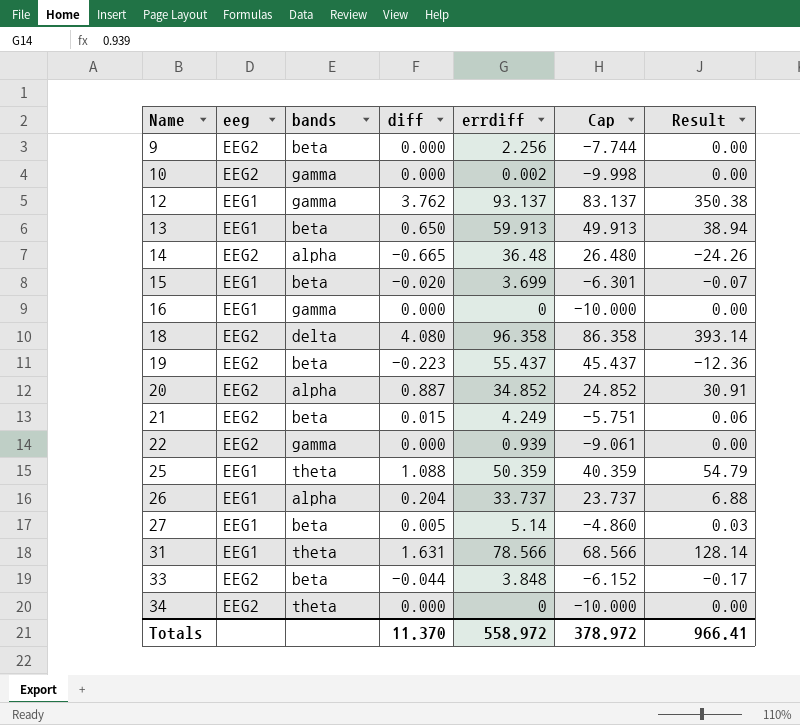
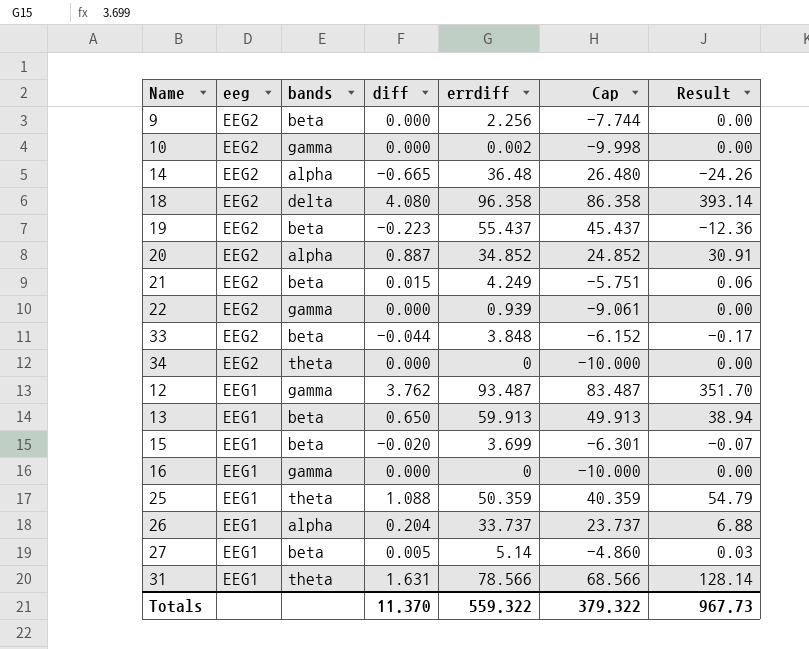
row order: Name ascending -> eeg descending
12 | errdiff: 93.137 -> 93.487
12 | Cap: 83.137 -> 83.487
12 | Result: 350.38 -> 351.70
Totals | errdiff: 558.972 -> 559.322
Totals | Cap: 378.972 -> 379.322
Totals | Result: 966.41 -> 967.73

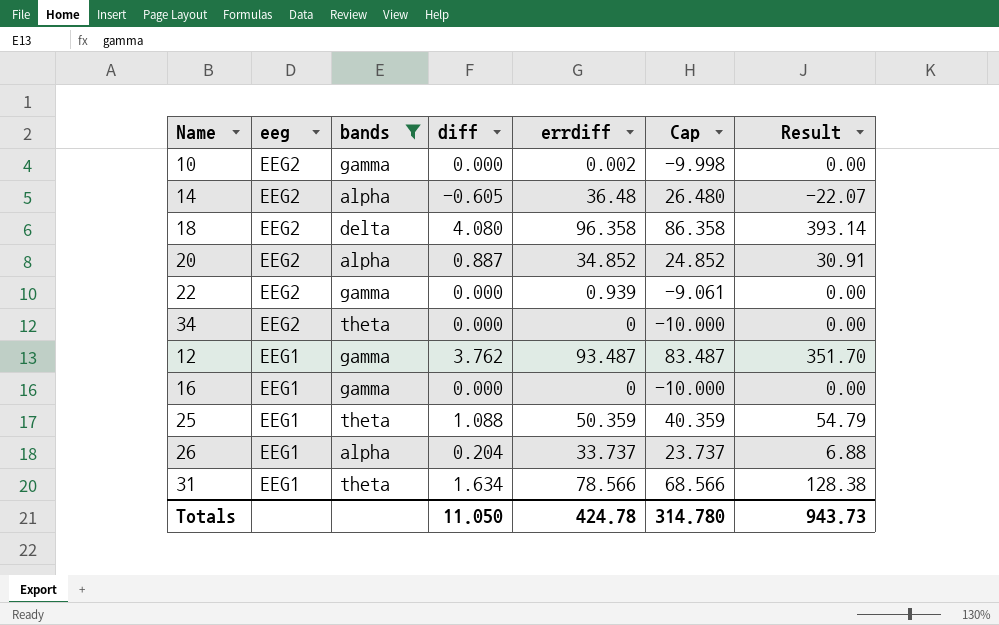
filter: none -> bands != beta
14 | diff: -0.665 -> -0.605
14 | Result: -24.26 -> -22.07
31 | diff: 1.631 -> 1.634
31 | Result: 128.14 -> 128.38
Totals | diff: 11.370 -> 11.050
Totals | errdiff: 559.322 -> 424.78
Totals | Cap: 379.322 -> 314.780
Totals | Result: 967.73 -> 943.73

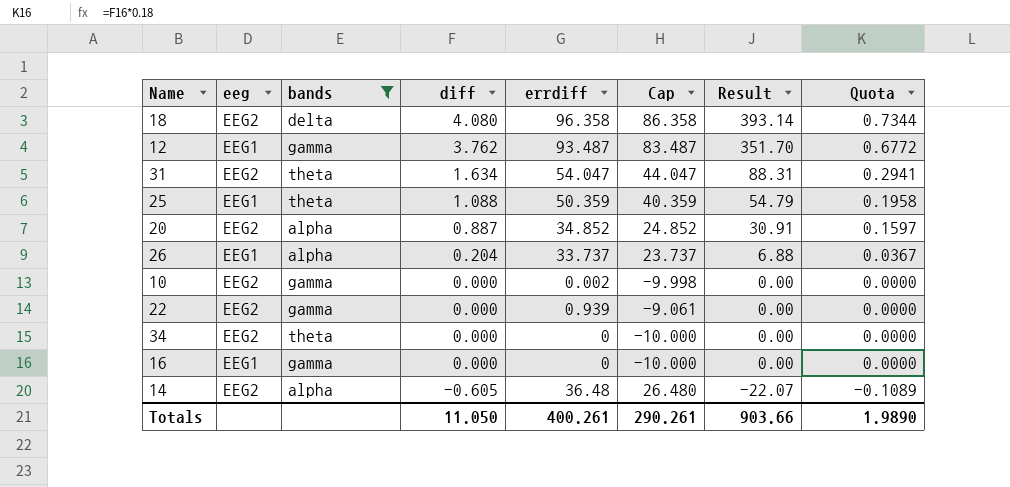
row order: eeg descending -> diff descending
column Quota | formula: none -> [diff] * 0.18
31 | eeg: EEG1 -> EEG2
31 | errdiff: 78.566 -> 54.047
31 | Cap: 68.566 -> 44.047
31 | Result: 128.38 -> 88.31
Totals | errdiff: 424.78 -> 400.261
Totals | Cap: 314.780 -> 290.261
Totals | Result: 943.73 -> 903.66

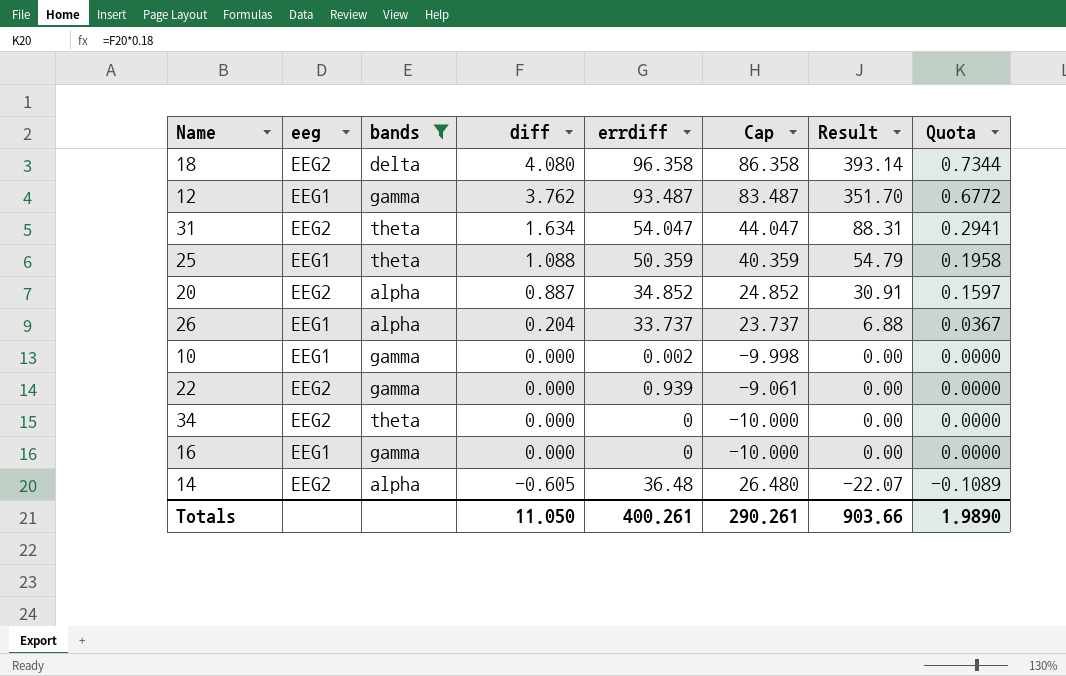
10 | eeg: EEG2 -> EEG1

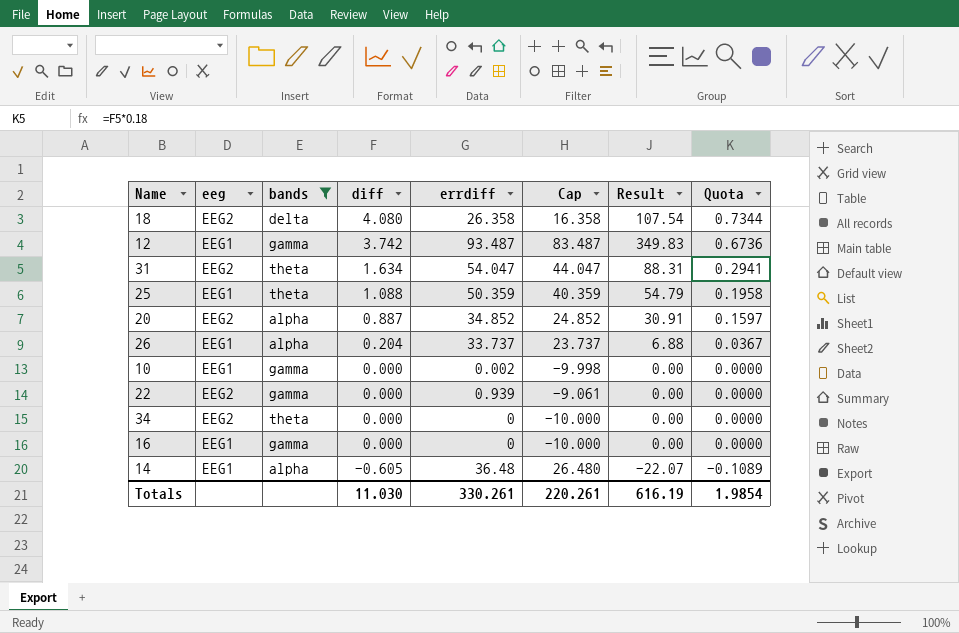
18 | errdiff: 96.358 -> 26.358
18 | Cap: 86.358 -> 16.358
18 | Result: 393.14 -> 107.54
12 | diff: 3.762 -> 3.742
12 | Result: 351.70 -> 349.83
12 | Quota: 0.6772 -> 0.6736
14 | eeg: EEG2 -> EEG1
Totals | diff: 11.050 -> 11.030
Totals | errdiff: 400.261 -> 330.261
Totals | Cap: 290.261 -> 220.261
Totals | Result: 903.66 -> 616.19
Totals | Quota: 1.9890 -> 1.9854

